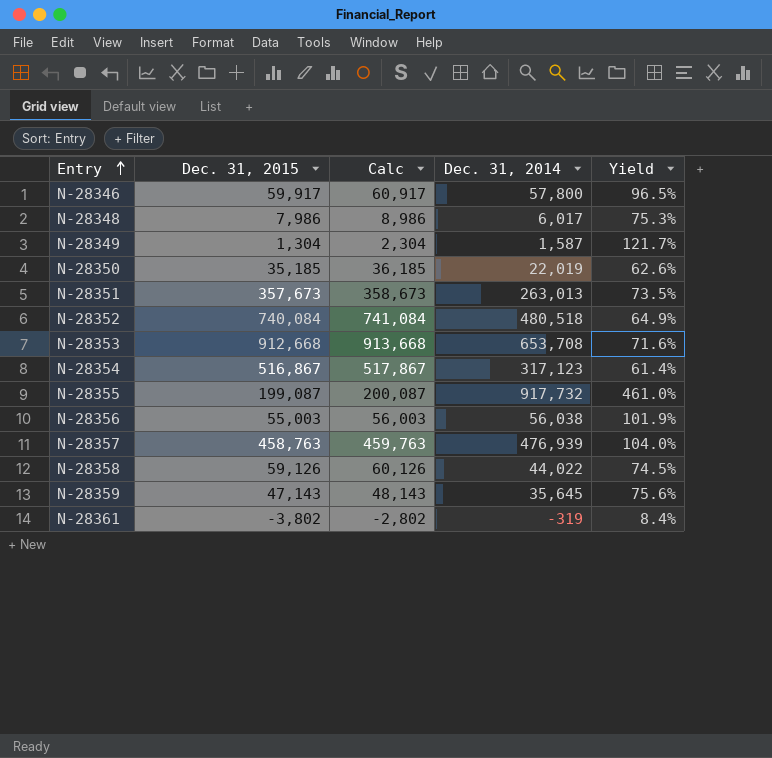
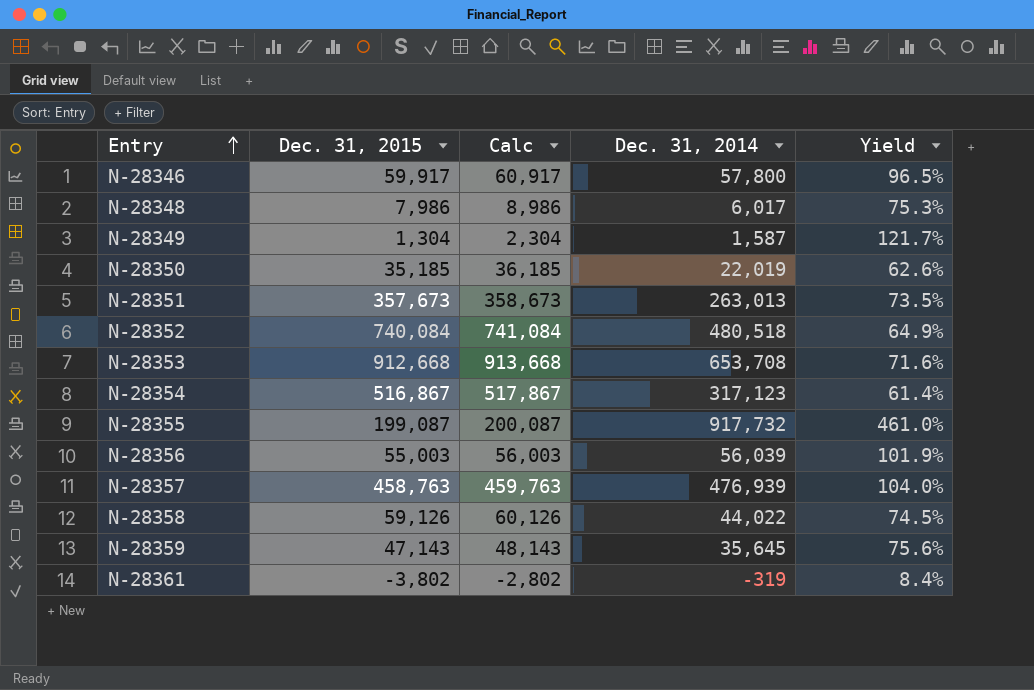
N-28356 | Dec. 31, 2014: 56,038 -> 56,039

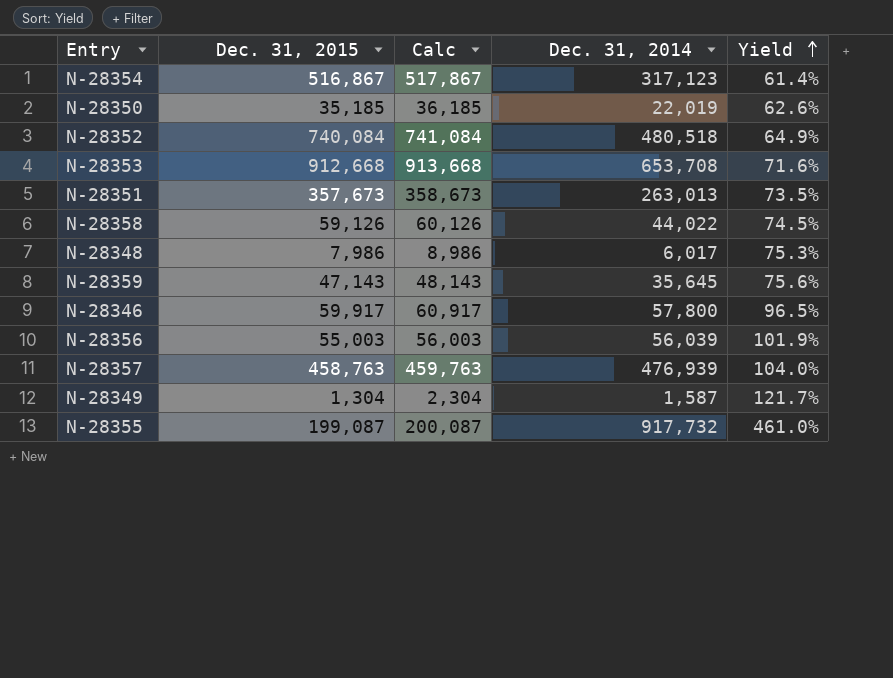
row order: Entry ascending -> Yield ascending
row N-28361: -3,802 | -2,802 | -319 | 8.4% -> none

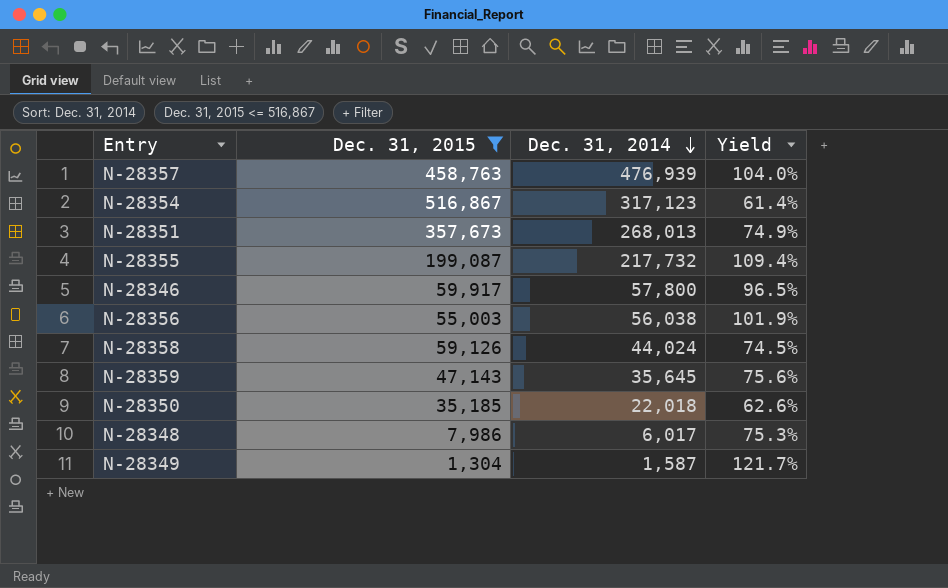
filter: none -> Dec. 31, 2015 <= 516,867
row order: Yield ascending -> Dec. 31, 2014 descending
column Calc | formula: [Dec. 31, 2015] + 1000 -> none
N-28351 | Dec. 31, 2014: 263,013 -> 268,013
N-28351 | Yield: 73.5% -> 74.9%
N-28355 | Dec. 31, 2014: 917,732 -> 217,732
N-28355 | Yield: 461.0% -> 109.4%
N-28356 | Dec. 31, 2014: 56,039 -> 56,038
N-28358 | Dec. 31, 2014: 44,022 -> 44,024
N-28350 | Dec. 31, 2014: 22,019 -> 22,018

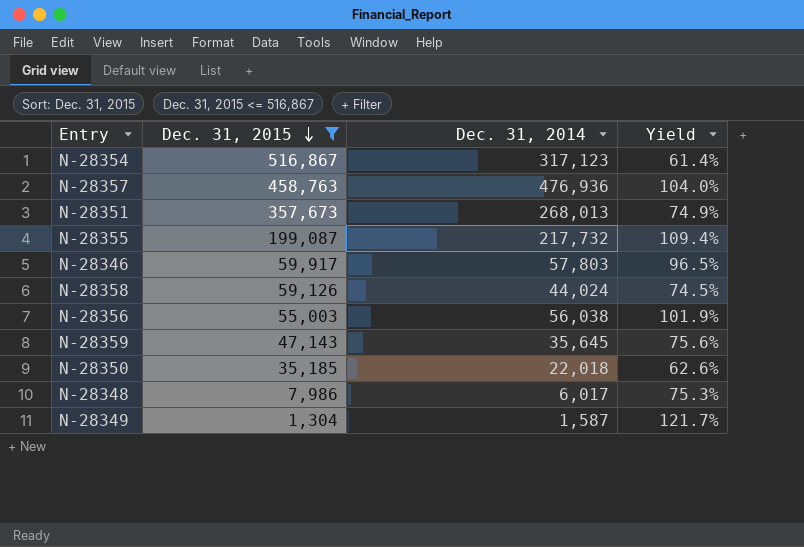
row order: Dec. 31, 2014 descending -> Dec. 31, 2015 descending
N-28357 | Dec. 31, 2014: 476,939 -> 476,936
N-28346 | Dec. 31, 2014: 57,800 -> 57,803

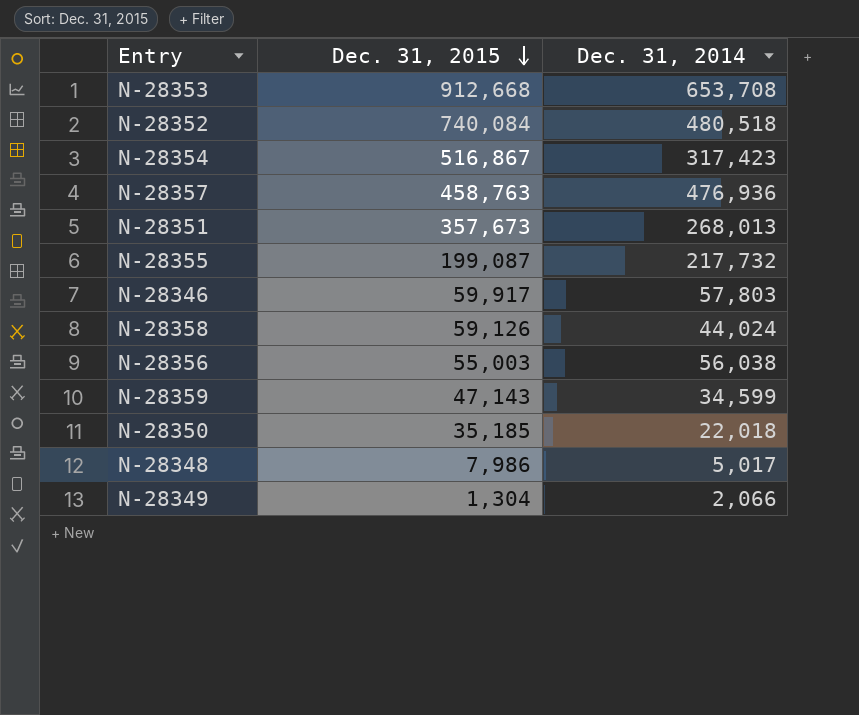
filter: Dec. 31, 2015 <= 516,867 -> none
column Yield | formula: [Dec. 31, 2014] / [Dec. 31, 2015] -> none
N-28354 | Dec. 31, 2014: 317,123 -> 317,423
N-28359 | Dec. 31, 2014: 35,645 -> 34,599
N-28348 | Dec. 31, 2014: 6,017 -> 5,017
N-28349 | Dec. 31, 2014: 1,587 -> 2,066

